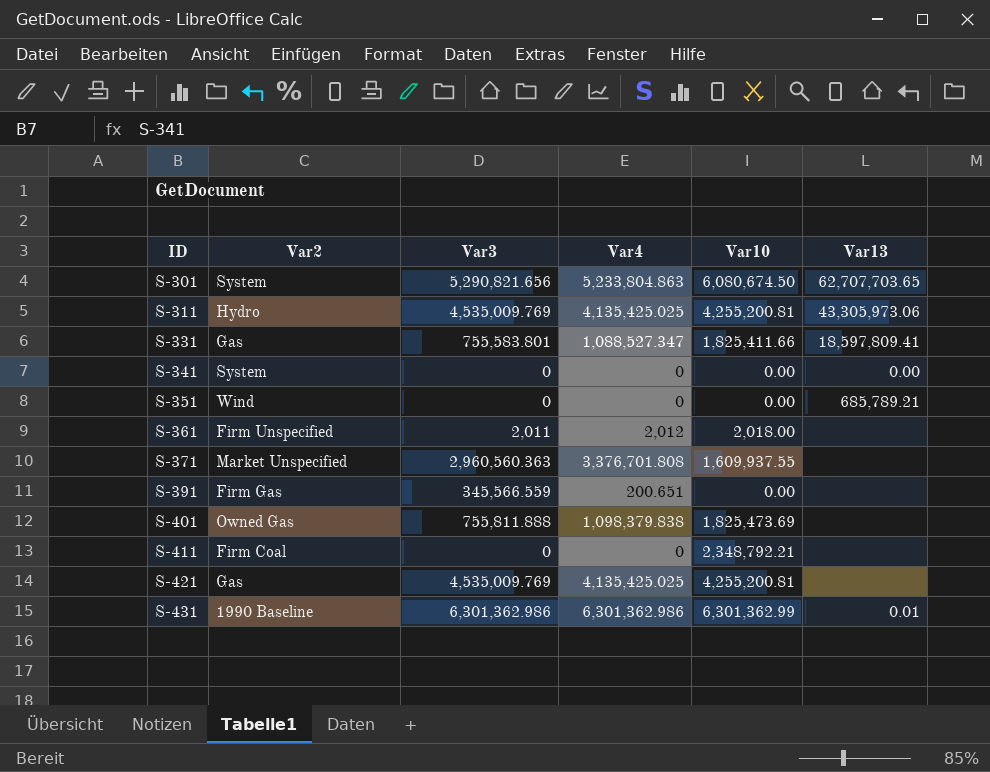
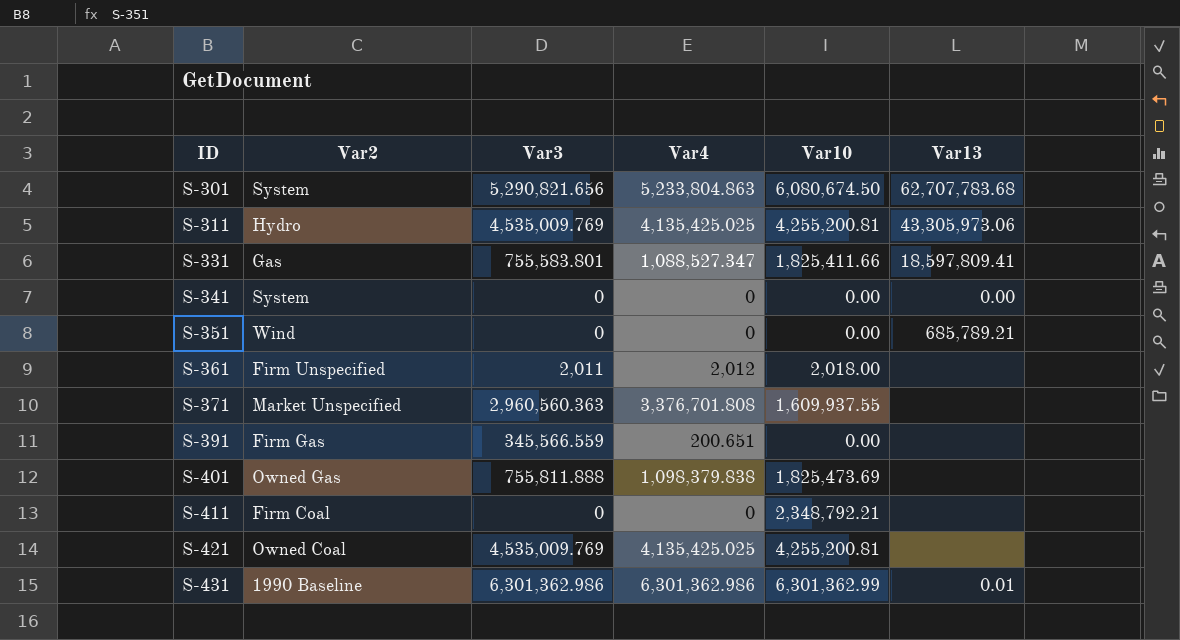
S-301 | Var13: 62,707,703.65 -> 62,707,783.68
S-421 | Var2: Gas -> Owned Coal

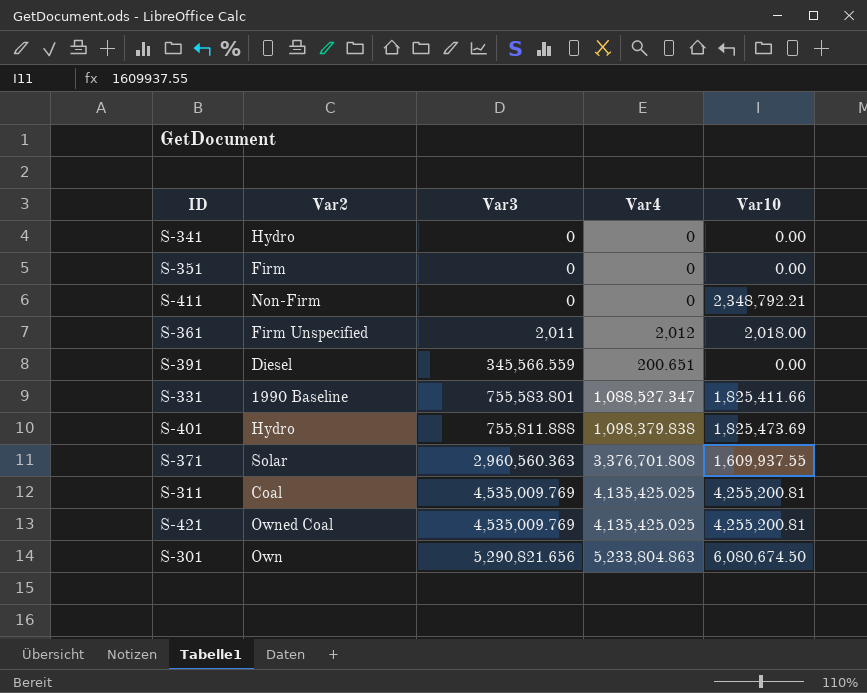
row order: ID ascending -> Var3 ascending
column Var13 | position: 6 -> none
row S-431: 1990 Baseline | 6,301,362.986 | 6,301,362.986 | 6,301,362.99 | 0.01 -> none
S-341 | Var2: System -> Hydro
S-351 | Var2: Wind -> Firm
S-411 | Var2: Firm Coal -> Non-Firm
S-391 | Var2: Firm Gas -> Diesel
S-331 | Var2: Gas -> 1990 Baseline
S-401 | Var2: Owned Gas -> Hydro
S-371 | Var2: Market Unspecified -> Solar
S-311 | Var2: Hydro -> Coal
S-301 | Var2: System -> Own

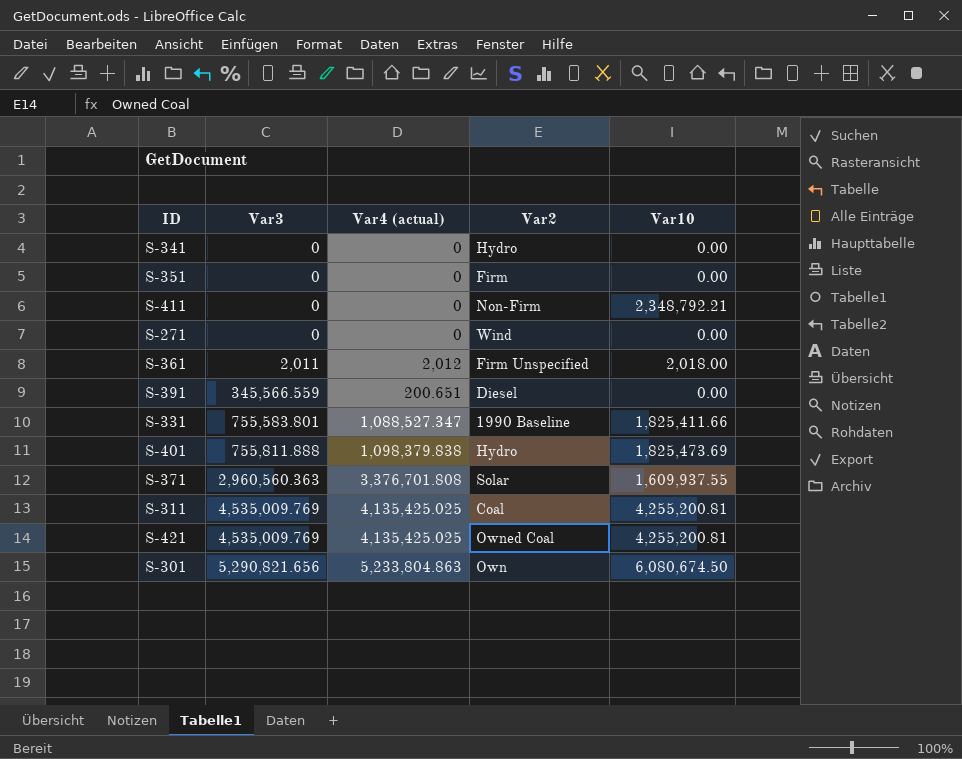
column name: Var4 -> Var4 (actual)
column Var2 | position: 2 -> 4
row S-271: none -> 0 | 0 | Wind | 0.00

